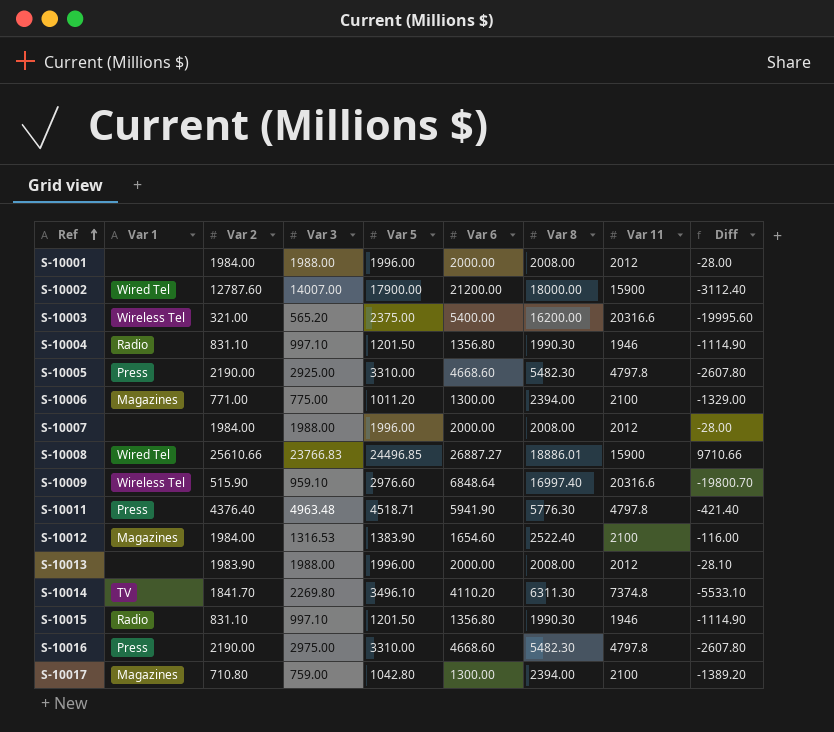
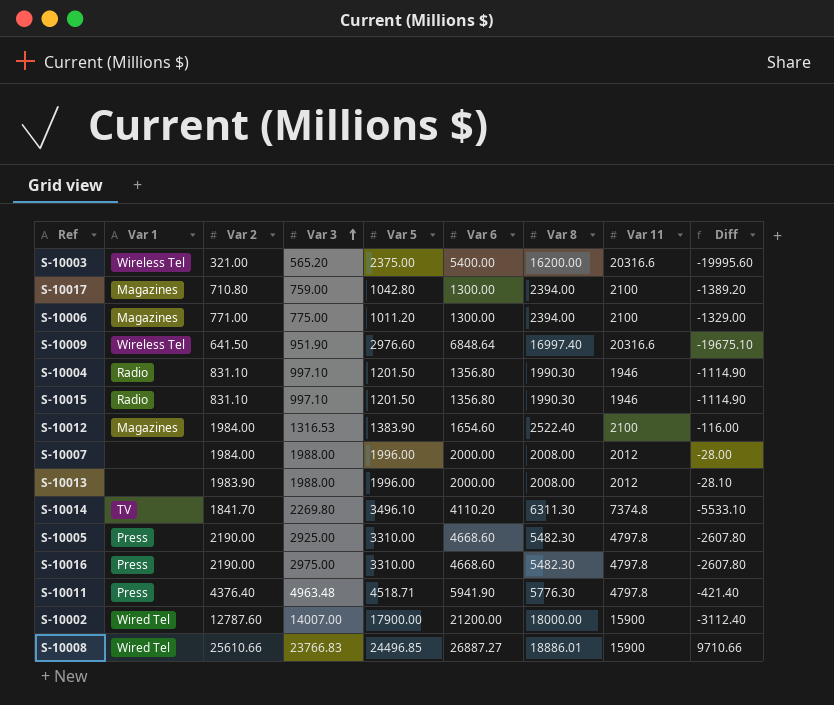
row order: Ref ascending -> Var 3 ascending
row S-10001: none | 1984.00 | 1988.00 | 1996.00 | 2000.00 | 2008.00 | 2012 | -28.00 -> none
S-10009 | Var 2: 515.90 -> 641.50
S-10009 | Var 3: 959.10 -> 951.90
S-10009 | Diff: -19800.70 -> -19675.10

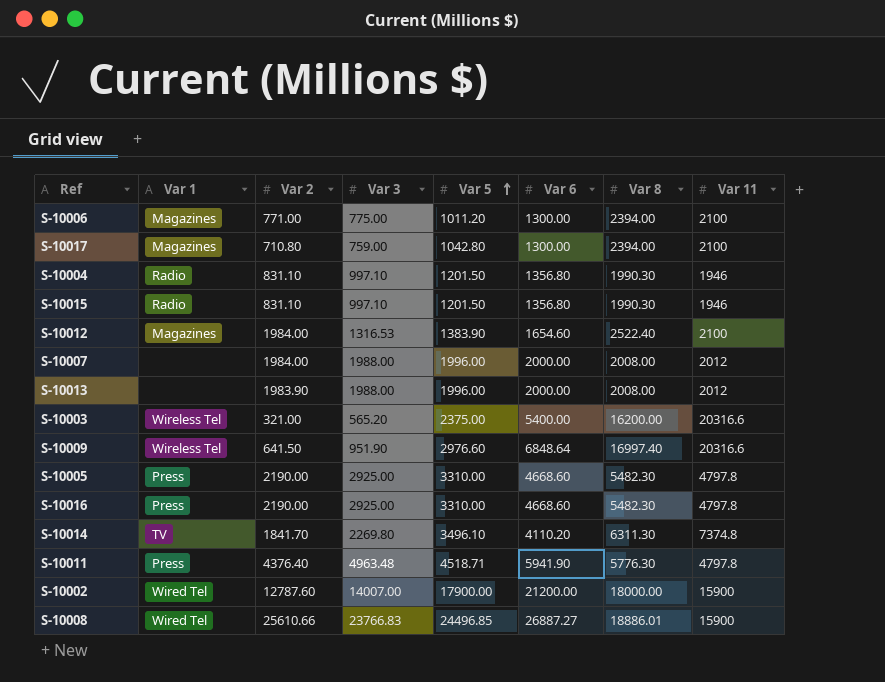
row order: Var 3 ascending -> Var 5 ascending
column Diff | formula: [Var 2] - [Var 11] -> none
S-10016 | Var 3: 2975.00 -> 2925.00

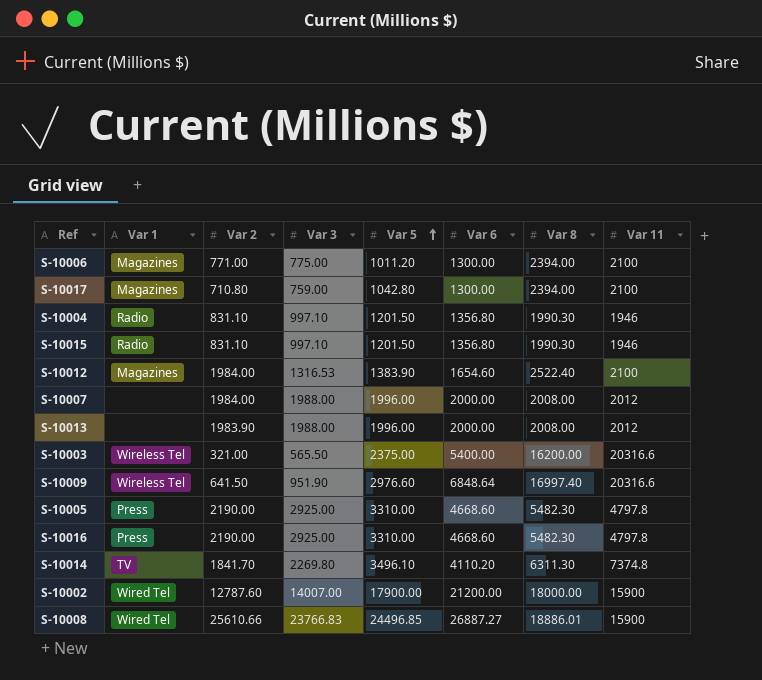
row S-10011: Press | 4376.40 | 4963.48 | 4518.71 | 5941.90 | 5776.30 | 4797.8 -> none
S-10003 | Var 3: 565.20 -> 565.50

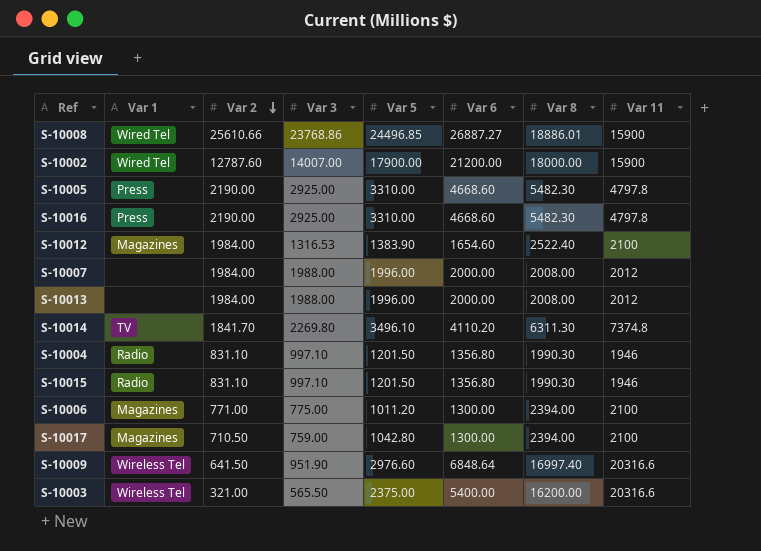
row order: Var 5 ascending -> Var 2 descending
S-10008 | Var 3: 23766.83 -> 23768.86
S-10013 | Var 2: 1983.90 -> 1984.00
S-10017 | Var 2: 710.80 -> 710.50

